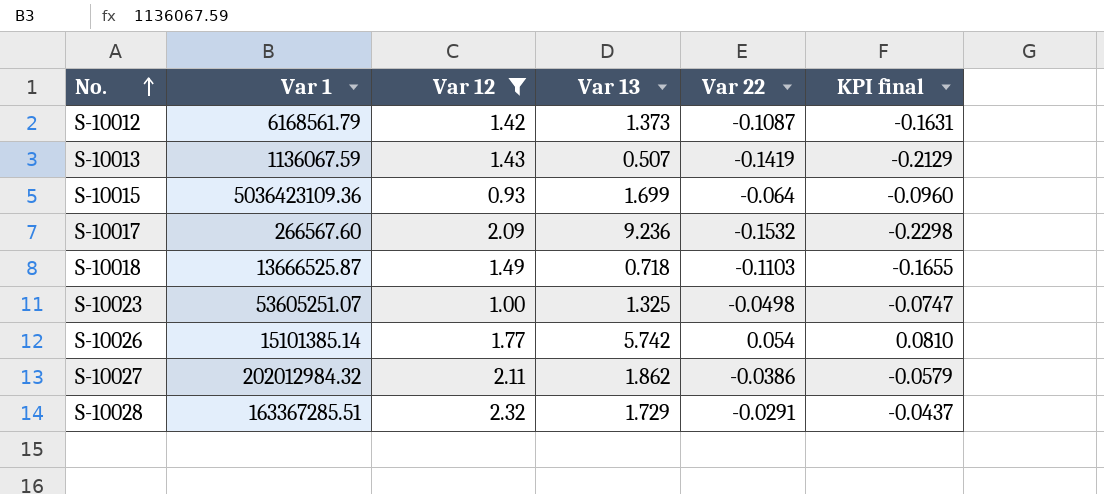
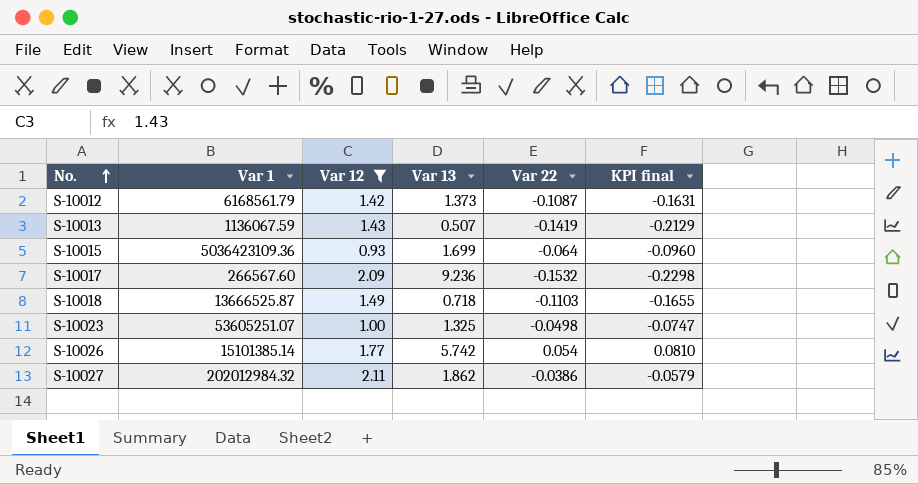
row S-10028: 163367285.51 | 2.32 | 1.729 | -0.0291 | -0.0437 -> none

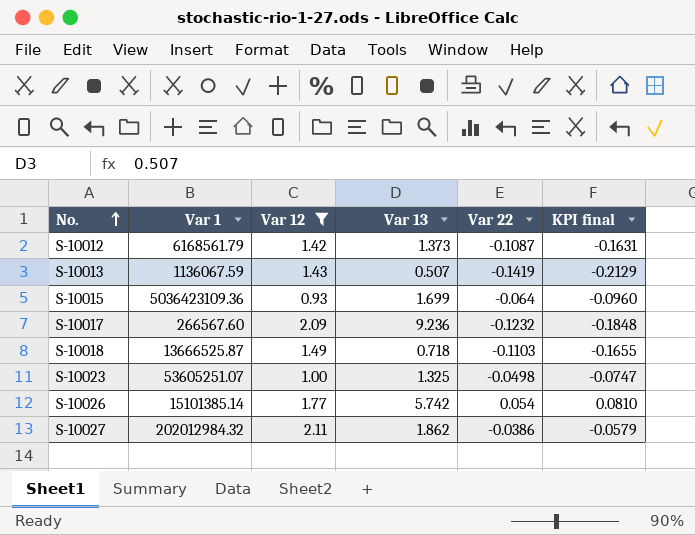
S-10017 | Var 22: -0.1532 -> -0.1232
S-10017 | KPI final: -0.2298 -> -0.1848

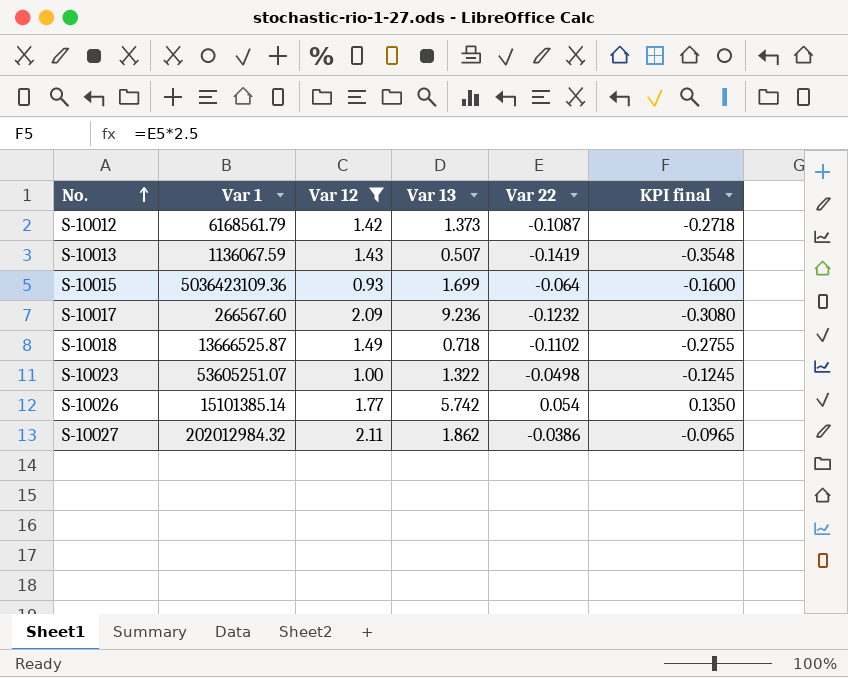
column KPI final | formula: [Var 22] * 1.5 -> [Var 22] * 2.5
S-10018 | Var 22: -0.1103 -> -0.1102
S-10023 | Var 13: 1.325 -> 1.322

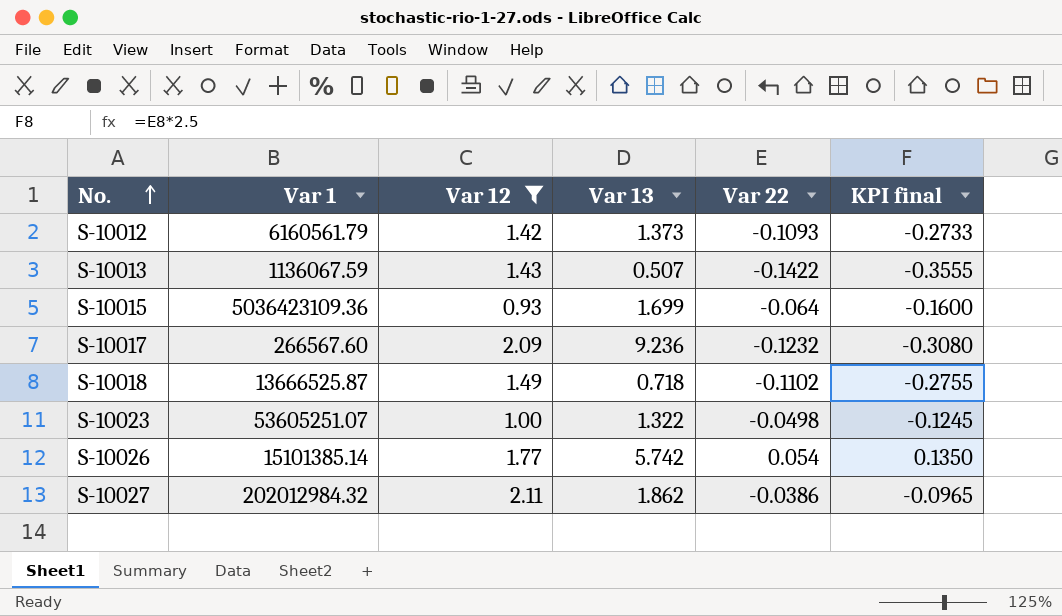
S-10012 | Var 1: 6168561.79 -> 6160561.79
S-10012 | Var 22: -0.1087 -> -0.1093
S-10012 | KPI final: -0.2718 -> -0.2733
S-10013 | Var 22: -0.1419 -> -0.1422
S-10013 | KPI final: -0.3548 -> -0.3555

